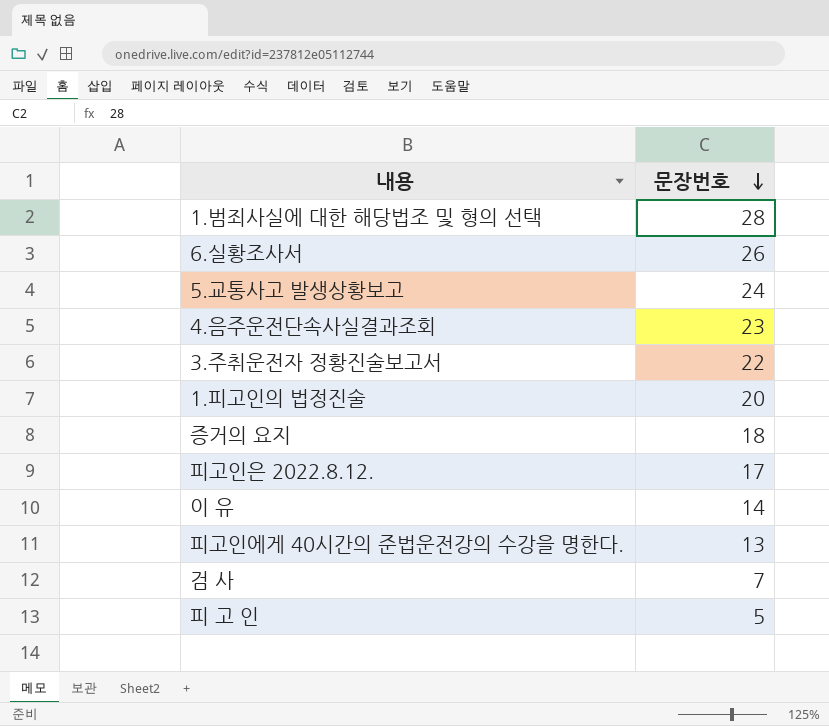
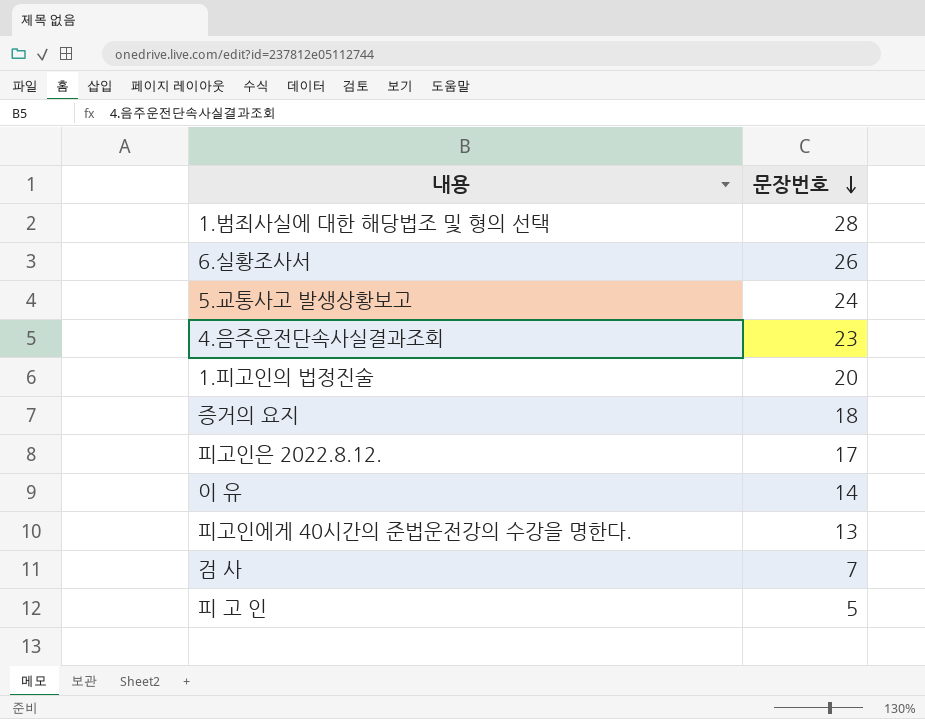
row 3.주취운전자 정황진술보고서: 22 -> none

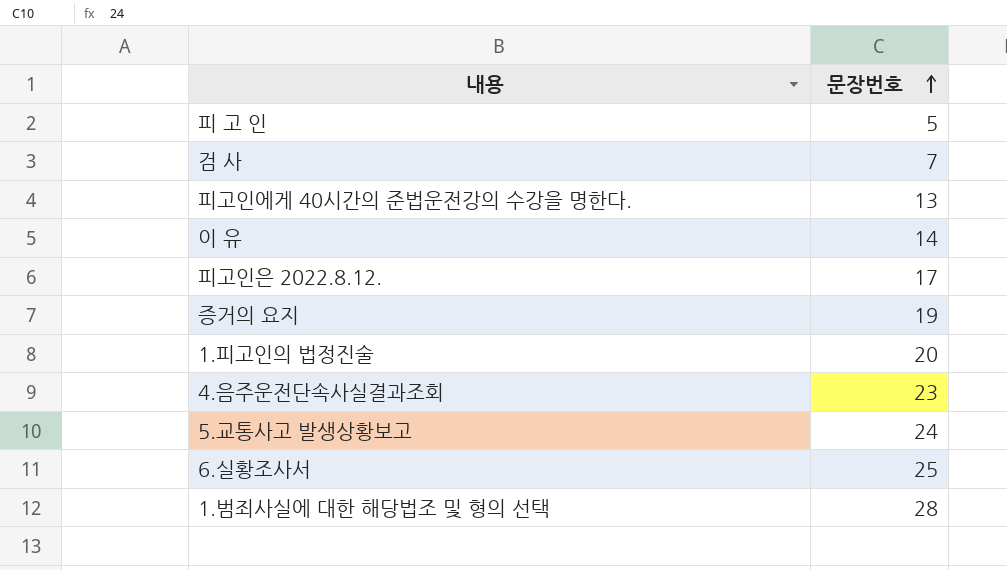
row order: 문장번호 descending -> 문장번호 ascending
증거의 요지 | 문장번호: 18 -> 19
6.실황조사서 | 문장번호: 26 -> 25

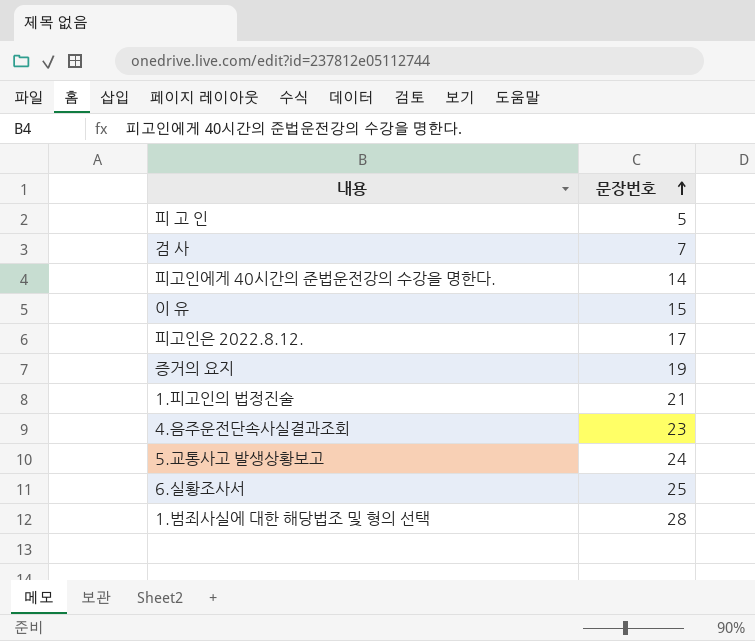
피고인에게 40시간의 준법운전강의 수강을 명한다. | 문장번호: 13 -> 14
이 유 | 문장번호: 14 -> 15
1.피고인의 법정진술 | 문장번호: 20 -> 21

